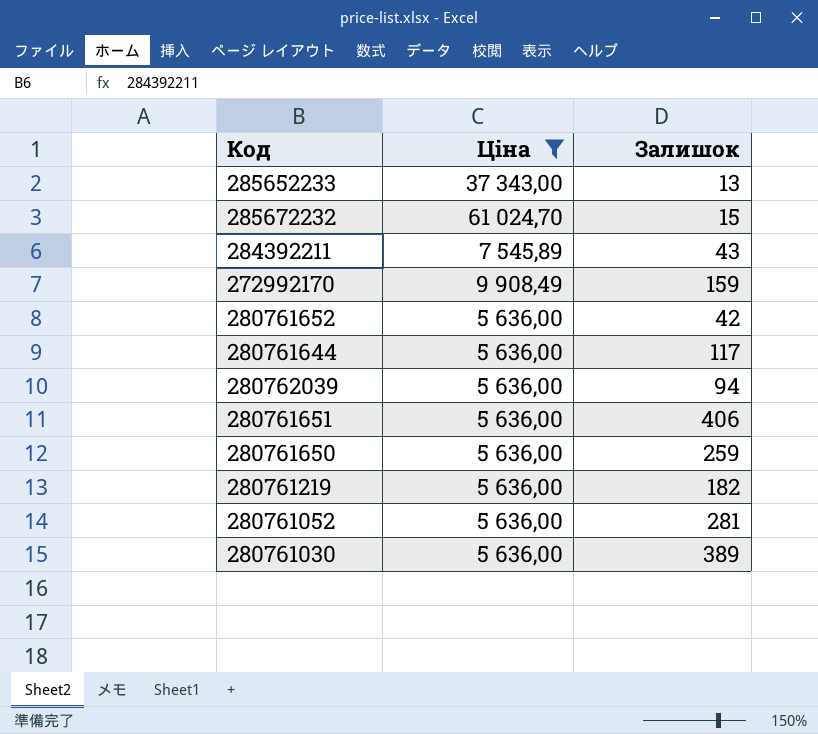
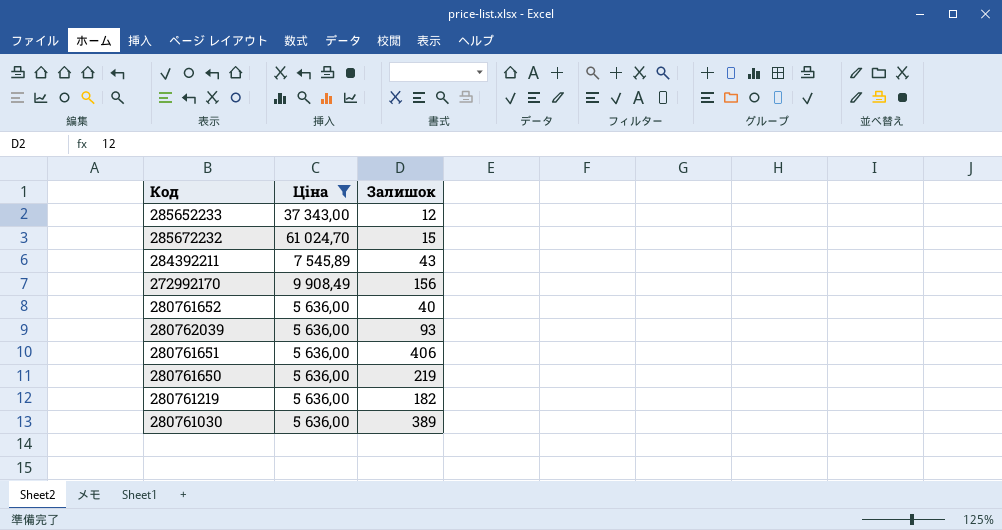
row 280761644: 5 636,00 | 117 -> none
row 280761052: 5 636,00 | 281 -> none
285652233 | Залишок: 13 -> 12
272992170 | Залишок: 159 -> 156
280761652 | Залишок: 42 -> 40
280762039 | Залишок: 94 -> 93
280761650 | Залишок: 259 -> 219

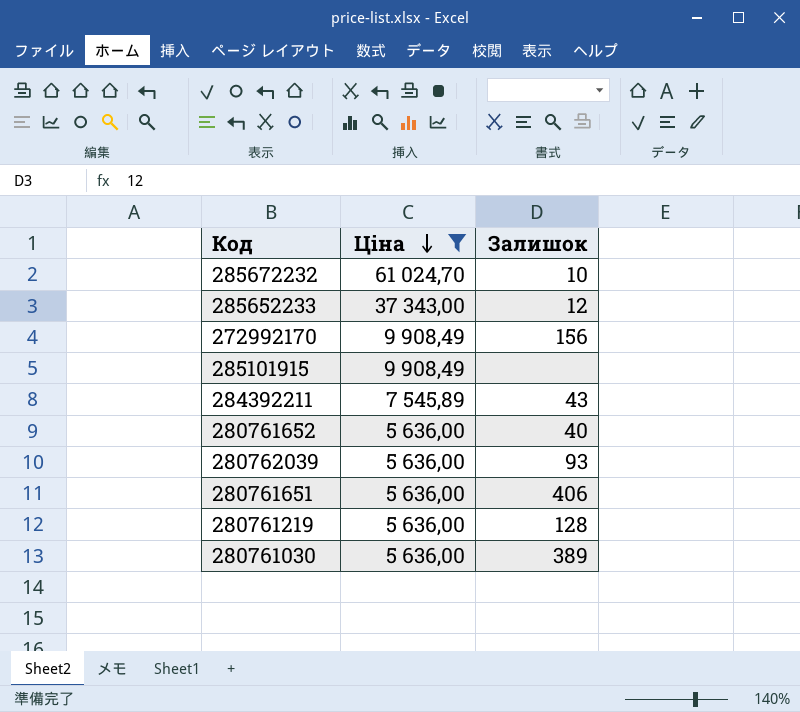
row order: none -> Ціна descending
row 280761650: 5 636,00 | 219 -> none
285672232 | Залишок: 15 -> 10
row 285101915: none -> 9 908,49 | none
280761219 | Залишок: 182 -> 128

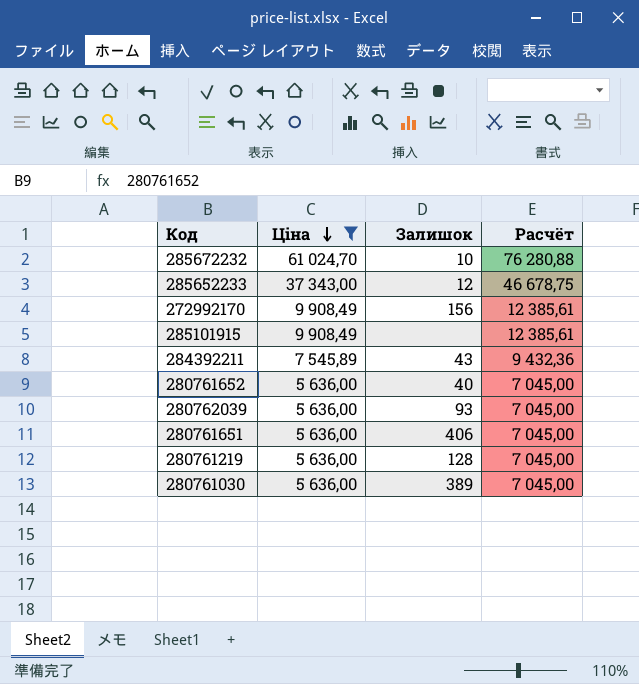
column Расчёт | formula: none -> [Ціна] * 1,25

